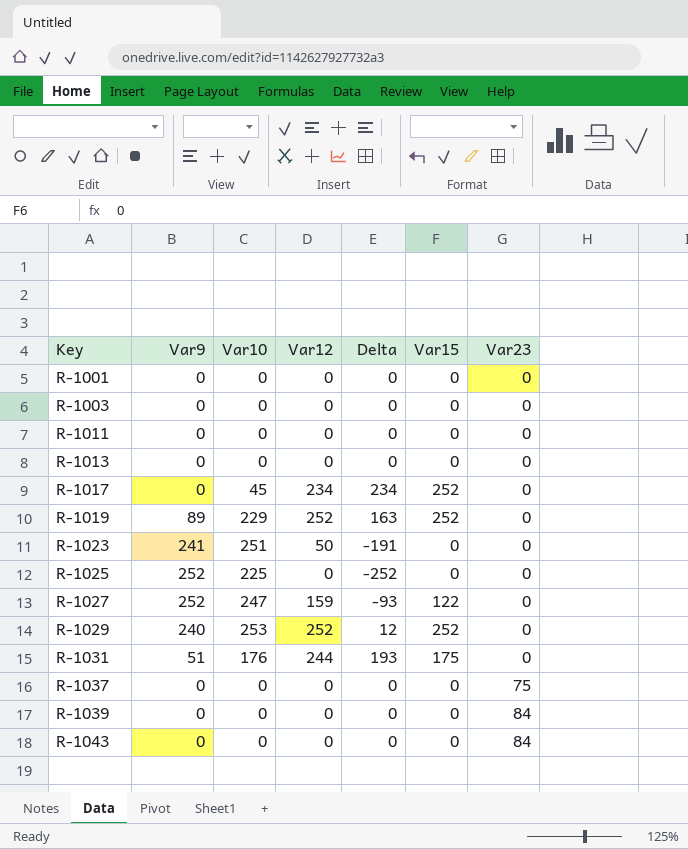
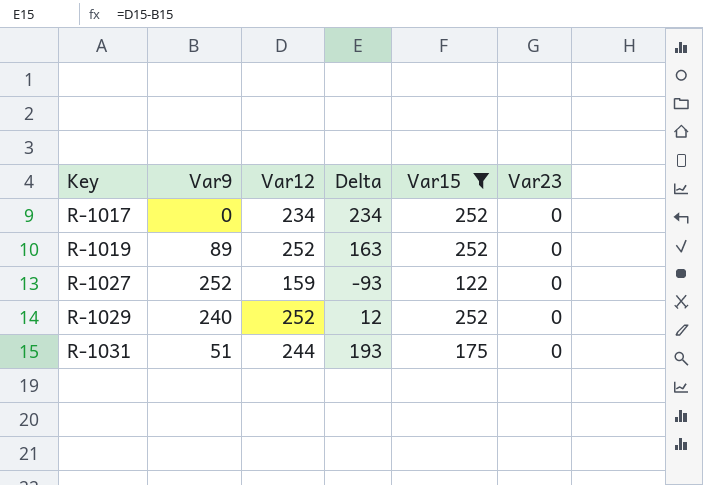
filter: none -> Var15 != 0
column Var10 | position: 3 -> none

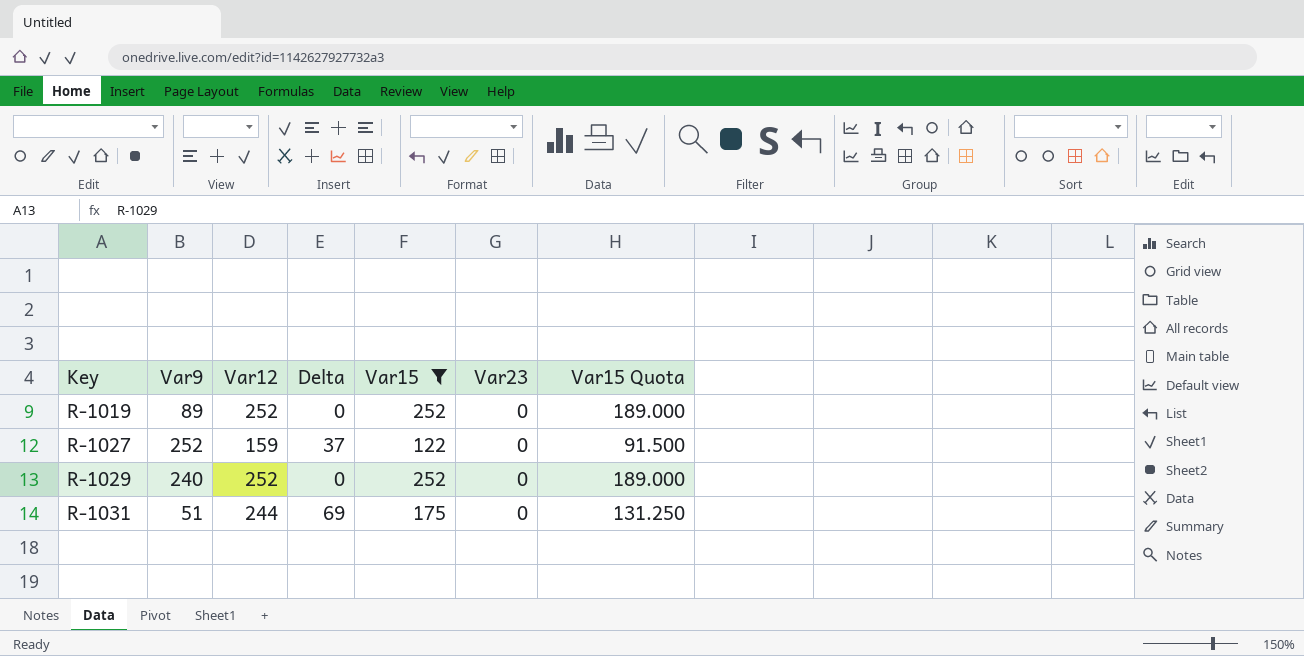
column Delta | formula: [Var12] - [Var9] -> [Var12] - [Var15]
column Var15 Quota | formula: none -> [Var15] * 0.75
row R-1017: 0 | 234 | 234 | 252 | 0 -> none

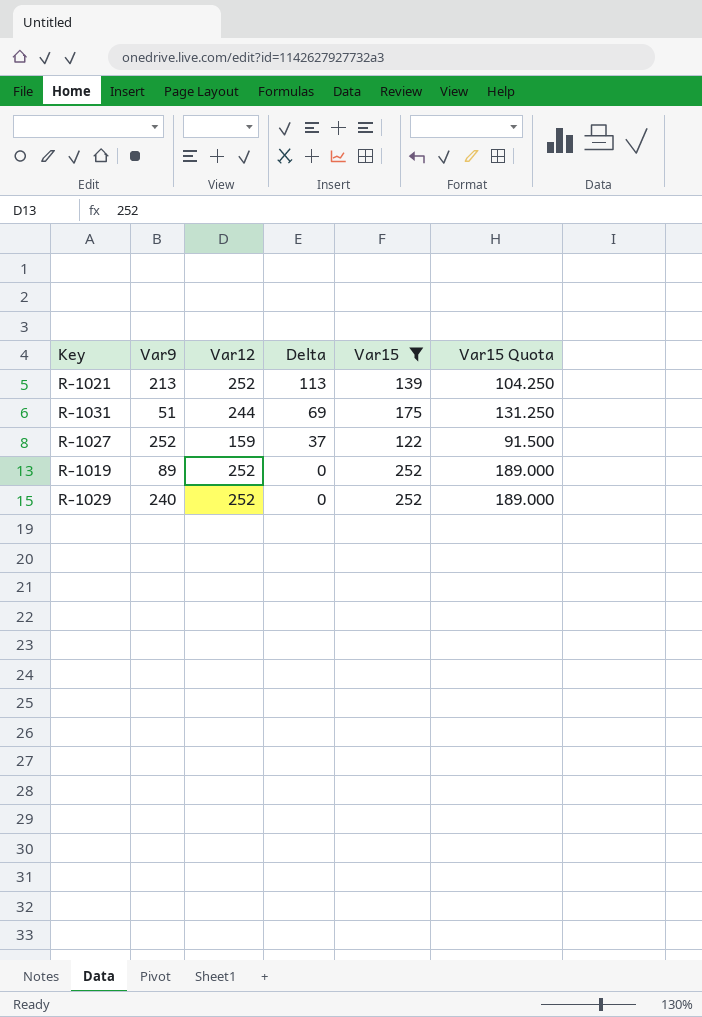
row order: Key ascending -> Delta descending
column Var23 | position: 6 -> none
row R-1021: none -> 213 | 252 | 113 | 139 | 104.250

